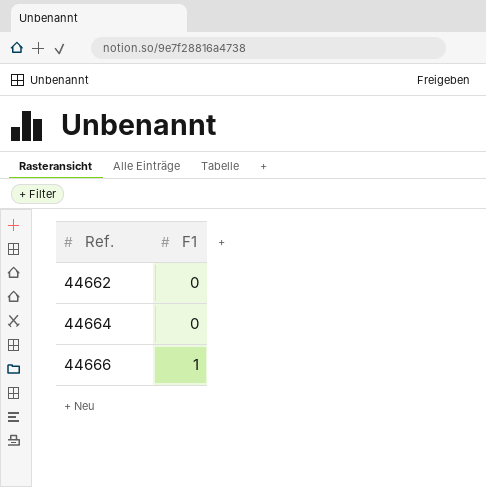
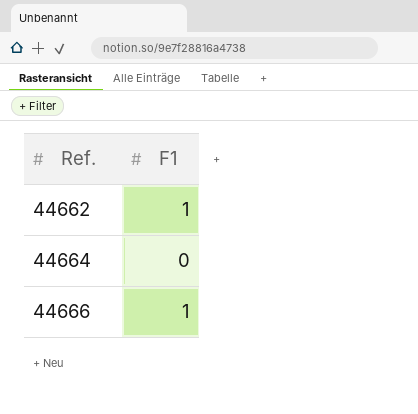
44662 | F1: 0 -> 1

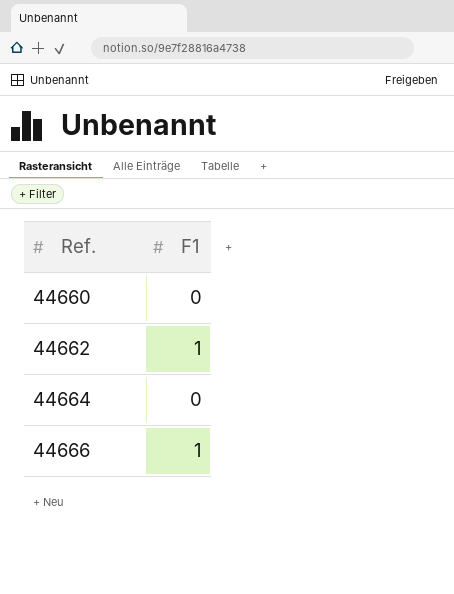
row 44660: none -> 0

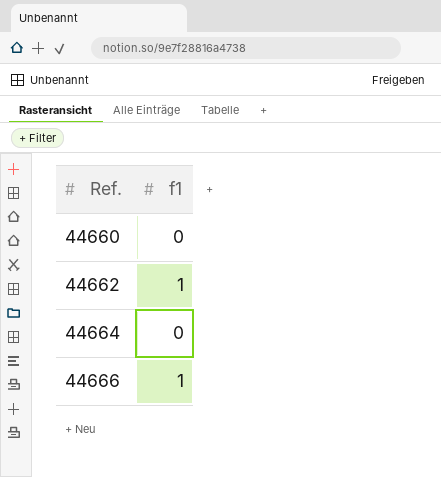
column name: F1 -> f1

